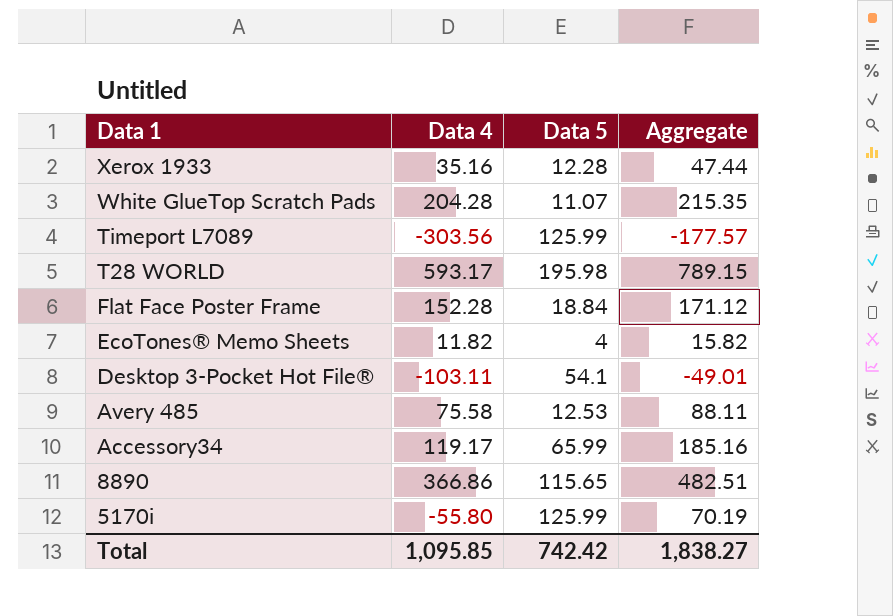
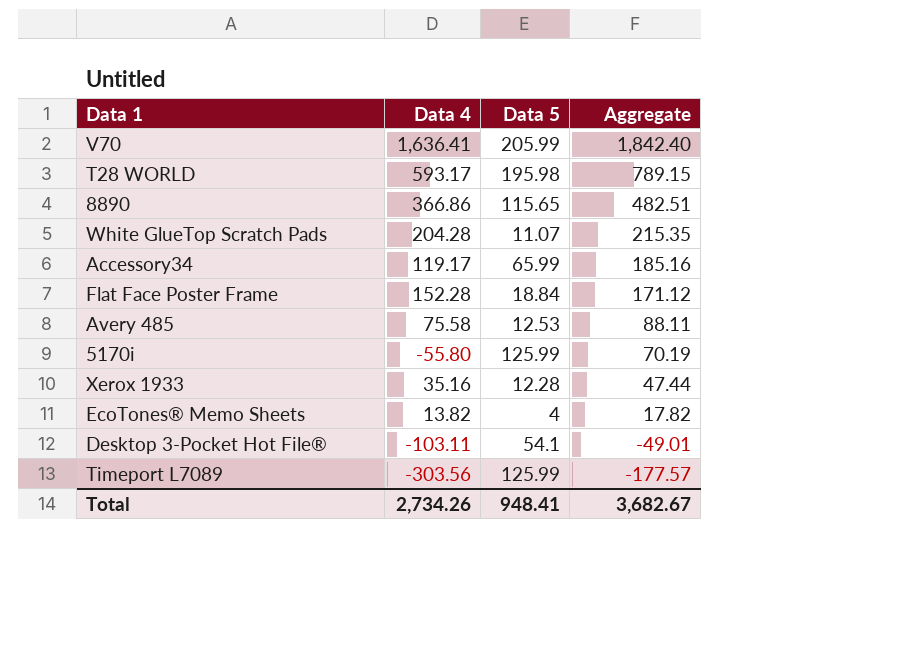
row order: Data 1 descending -> Aggregate descending
row V70: none -> 1,636.41 | 205.99 | 1,842.40
EcoTones® Memo Sheets | Data 4: 11.82 -> 13.82
EcoTones® Memo Sheets | Aggregate: 15.82 -> 17.82
Total | Data 4: 1,095.85 -> 2,734.26
Total | Data 5: 742.42 -> 948.41
Total | Aggregate: 1,838.27 -> 3,682.67

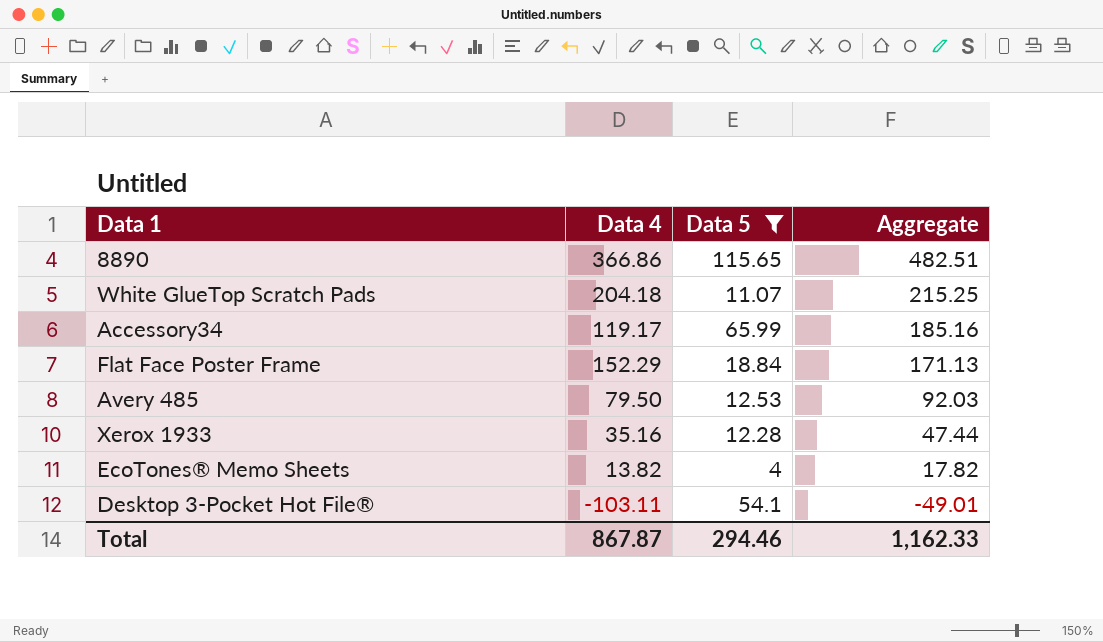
filter: none -> Data 5 <= 115.65
White GlueTop Scratch Pads | Data 4: 204.28 -> 204.18
White GlueTop Scratch Pads | Aggregate: 215.35 -> 215.25
Flat Face Poster Frame | Data 4: 152.28 -> 152.29
Flat Face Poster Frame | Aggregate: 171.12 -> 171.13
Avery 485 | Data 4: 75.58 -> 79.50
Avery 485 | Aggregate: 88.11 -> 92.03
Total | Data 4: 2,734.26 -> 867.87
Total | Data 5: 948.41 -> 294.46
Total | Aggregate: 3,682.67 -> 1,162.33

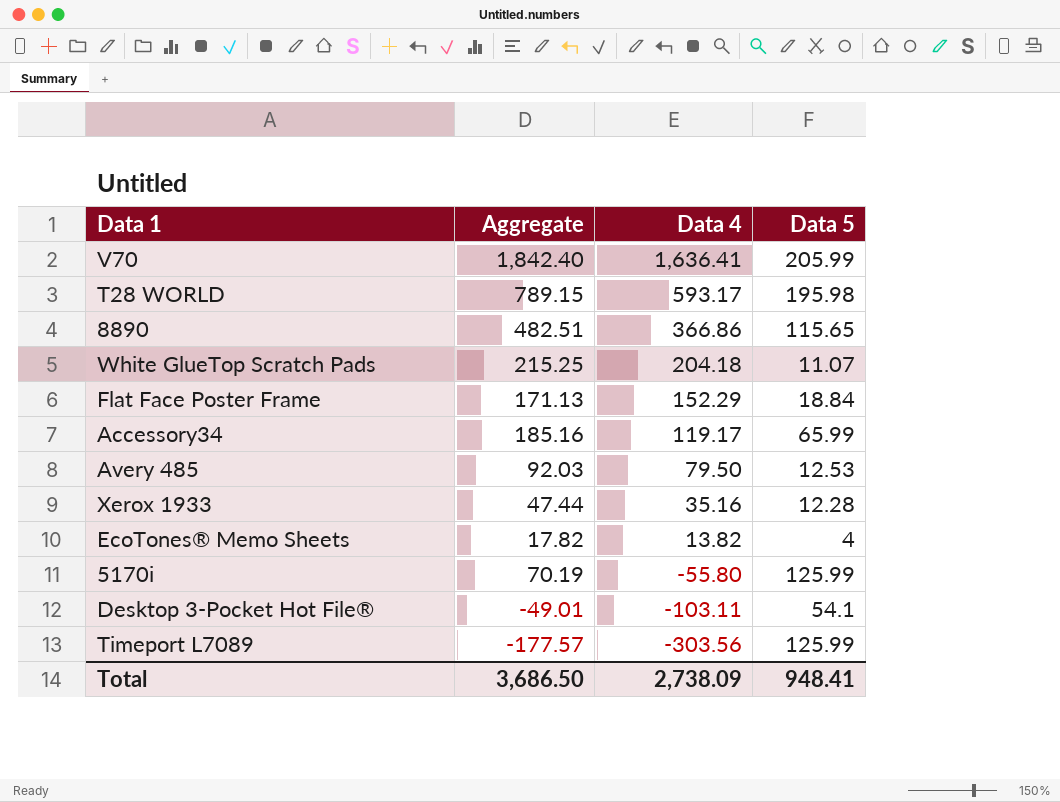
filter: Data 5 <= 115.65 -> none
row order: Aggregate descending -> Data 4 descending
column Aggregate | position: 4 -> 2
Total | Aggregate: 1,162.33 -> 3,686.50
Total | Data 4: 867.87 -> 2,738.09
Total | Data 5: 294.46 -> 948.41

